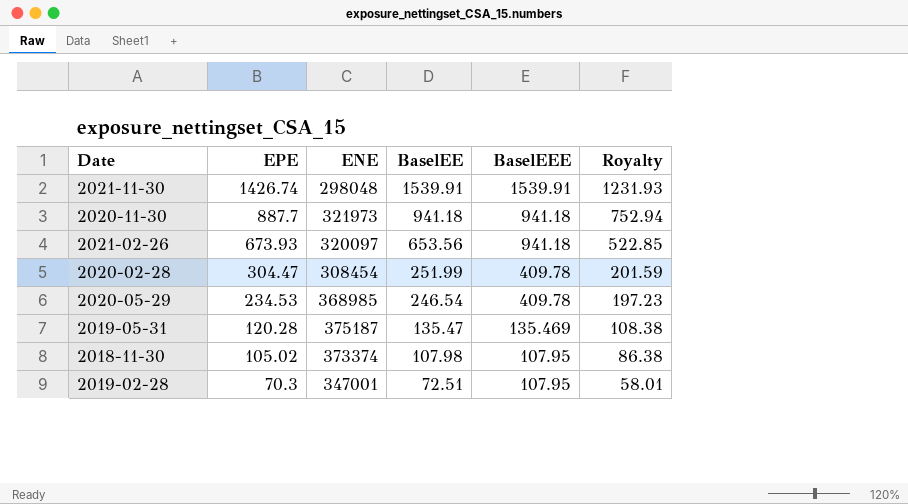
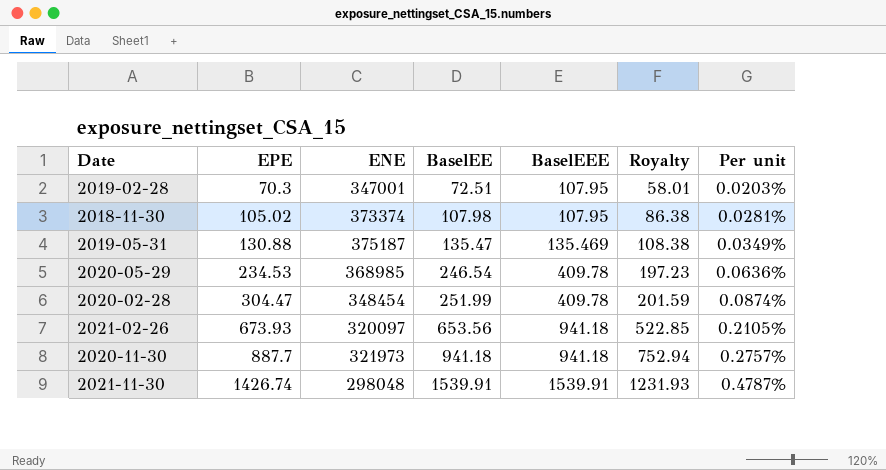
row order: EPE descending -> EPE ascending
column Per unit | formula: none -> [EPE] / [ENE]
2019-05-31 | EPE: 120.28 -> 130.88
2020-02-28 | ENE: 308454 -> 348454

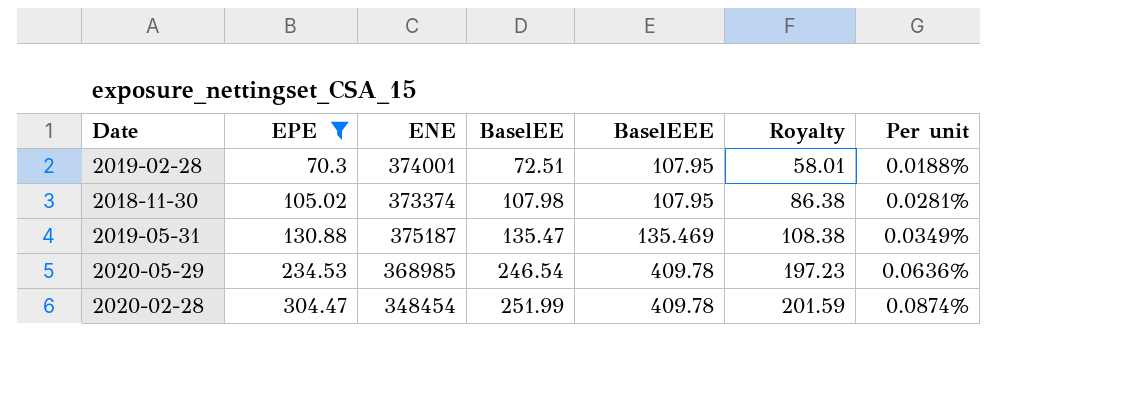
filter: none -> EPE <= 304.47
2019-02-28 | ENE: 347001 -> 374001
2019-02-28 | Per unit: 0.0203% -> 0.0188%

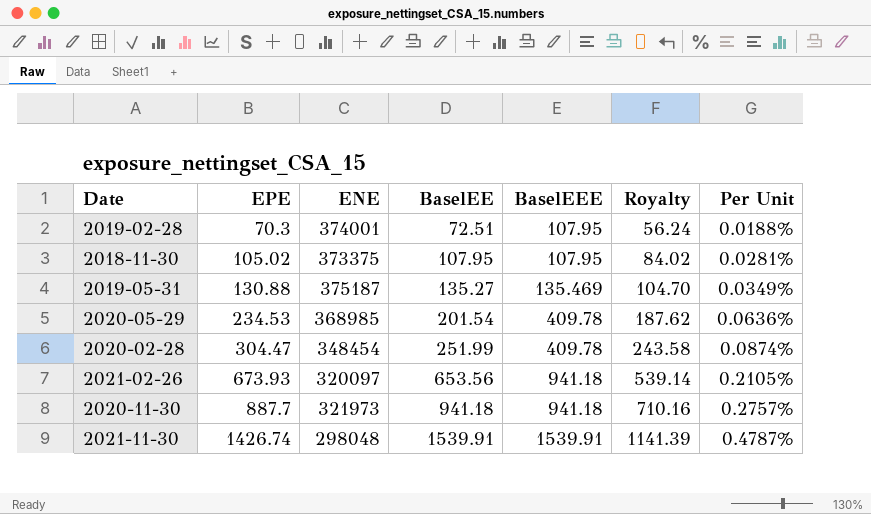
filter: EPE <= 304.47 -> none
column Royalty | formula: [BaselEE] * 0.8 -> [EPE] * 0.8
column name: Per unit -> Per Unit
2018-11-30 | ENE: 373374 -> 373375
2018-11-30 | BaselEE: 107.98 -> 107.95
2019-05-31 | BaselEE: 135.47 -> 135.27
2020-05-29 | BaselEE: 246.54 -> 201.54

